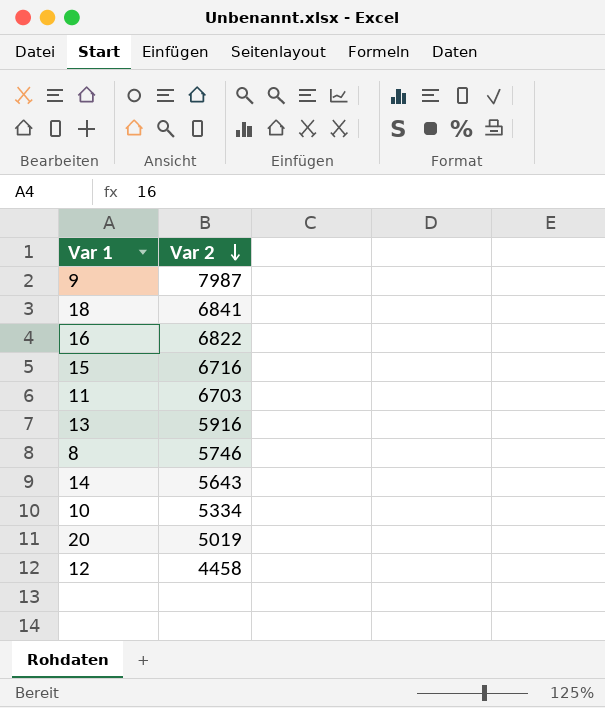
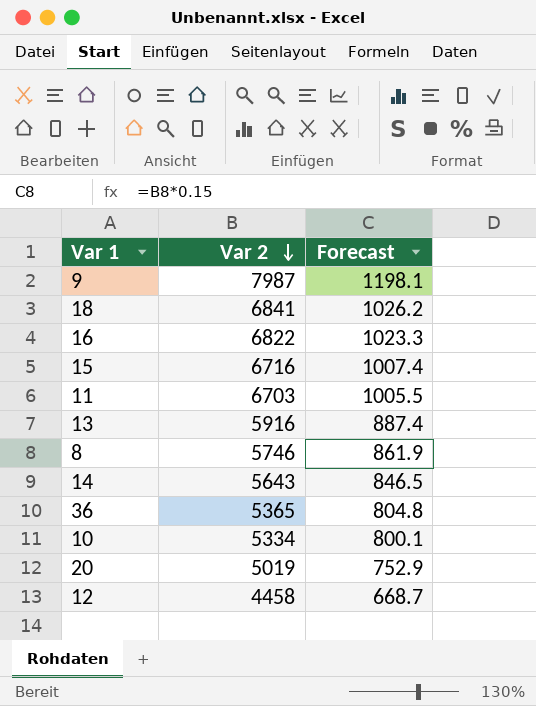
column Forecast | formula: none -> [Var 2] * 0.15
row 36: none -> 5365 | 804.8

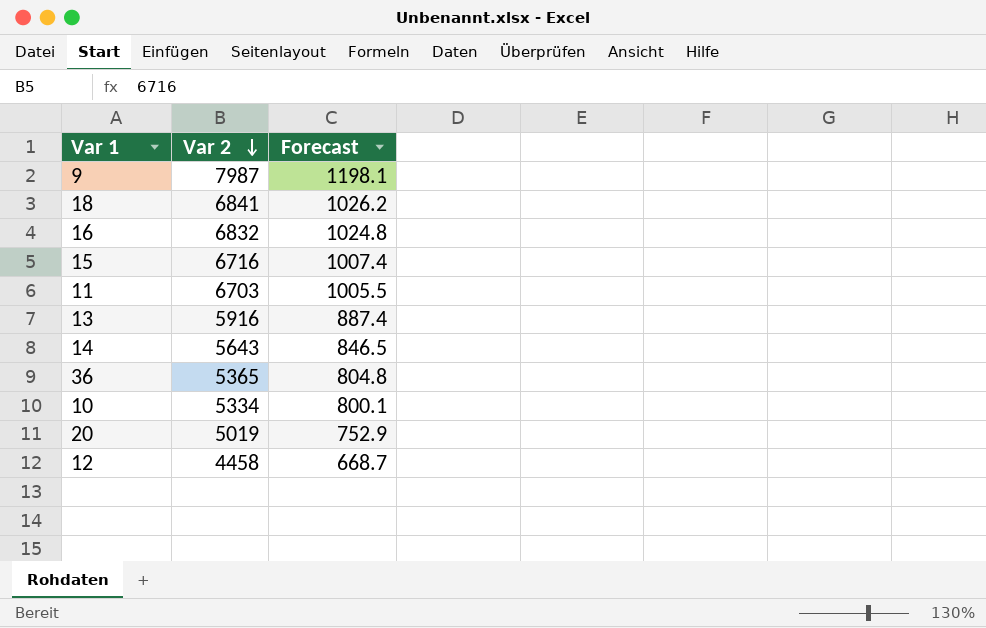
row 8: 5746 | 861.9 -> none
16 | Var 2: 6822 -> 6832
16 | Forecast: 1023.3 -> 1024.8

